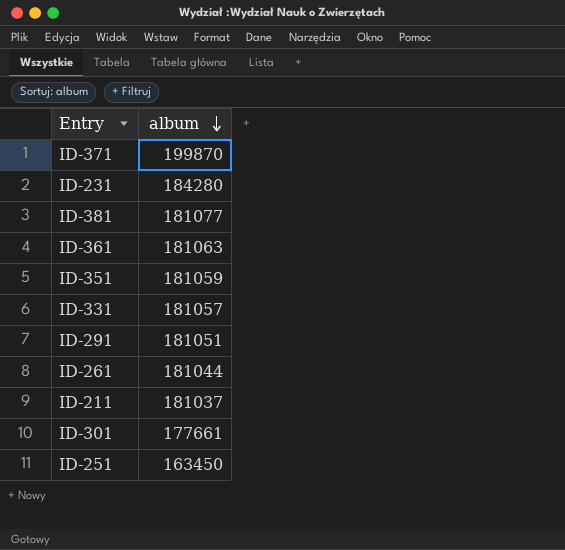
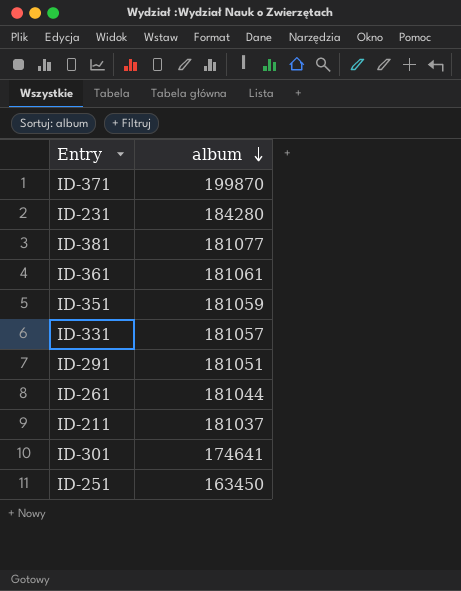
ID-361 | album: 181063 -> 181061
ID-301 | album: 177661 -> 174641

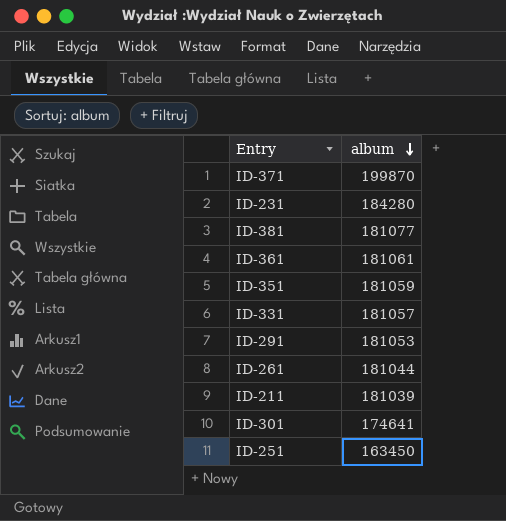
ID-291 | album: 181051 -> 181053
ID-211 | album: 181037 -> 181039

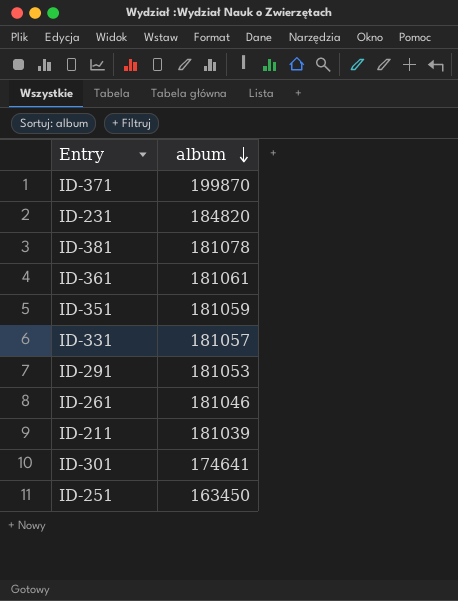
ID-231 | album: 184280 -> 184820
ID-381 | album: 181077 -> 181078
ID-261 | album: 181044 -> 181046

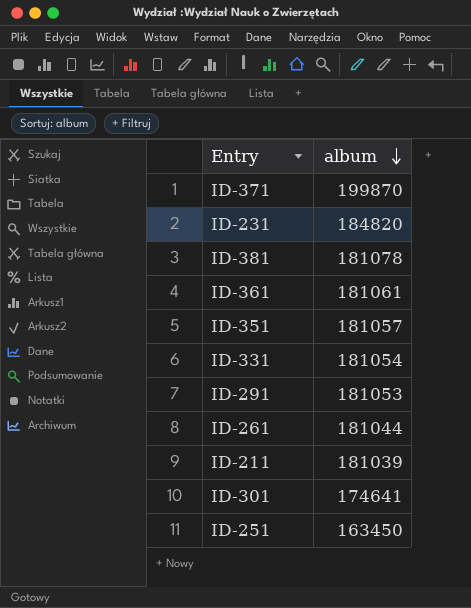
ID-351 | album: 181059 -> 181057
ID-331 | album: 181057 -> 181054
ID-261 | album: 181046 -> 181044

